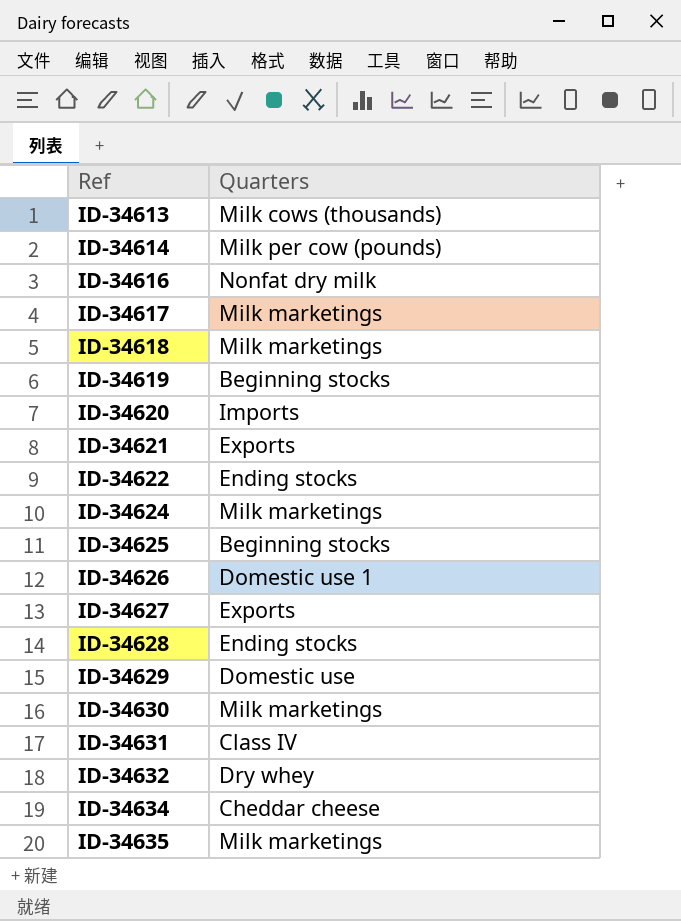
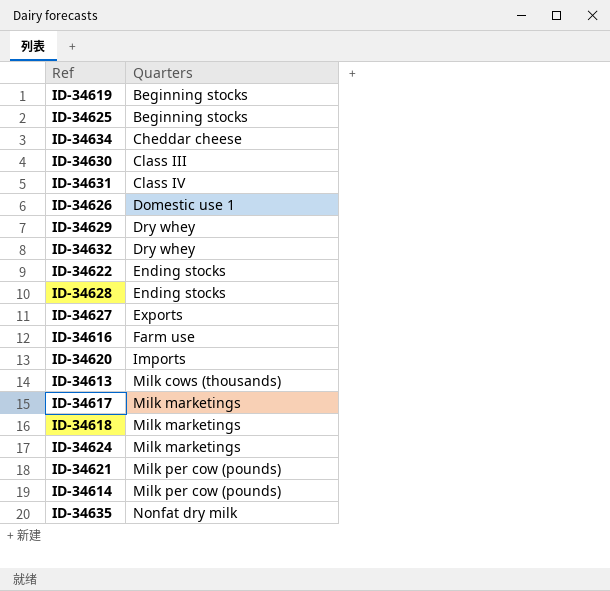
row order: Ref ascending -> Quarters ascending
ID-34630 | Quarters: Milk marketings -> Class III
ID-34629 | Quarters: Domestic use -> Dry whey
ID-34616 | Quarters: Nonfat dry milk -> Farm use
ID-34621 | Quarters: Exports -> Milk per cow (pounds)
ID-34635 | Quarters: Milk marketings -> Nonfat dry milk

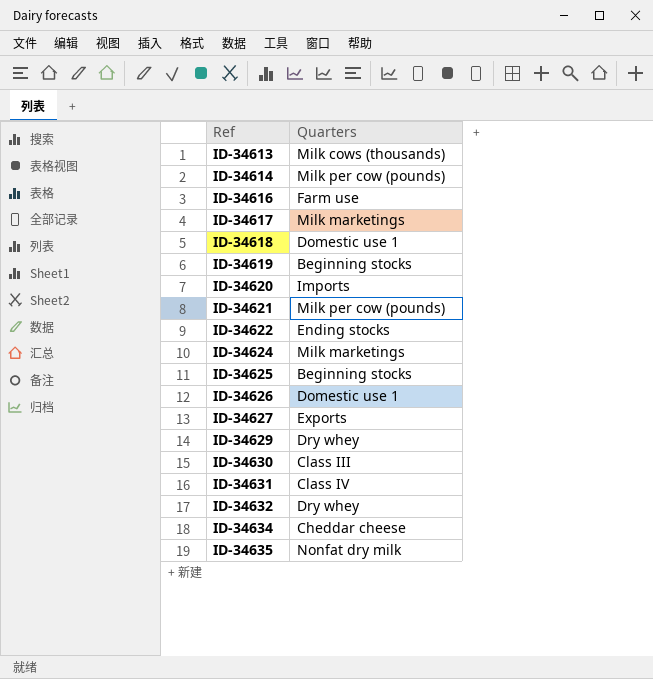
row order: Quarters ascending -> Ref ascending
row ID-34628: Ending stocks -> none
ID-34618 | Quarters: Milk marketings -> Domestic use 1

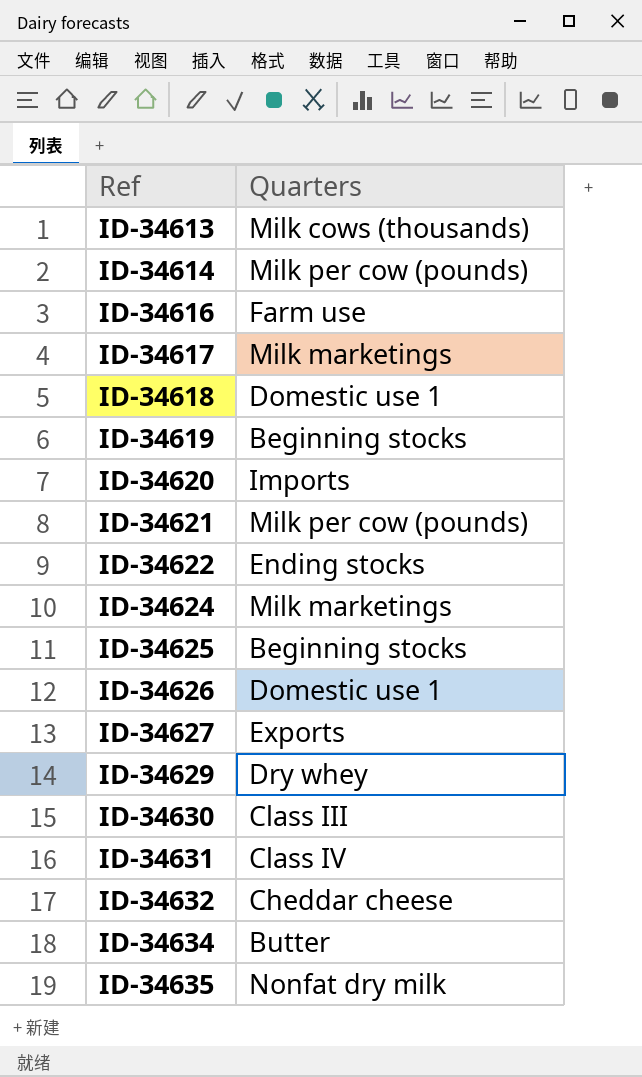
ID-34632 | Quarters: Dry whey -> Cheddar cheese
ID-34634 | Quarters: Cheddar cheese -> Butter

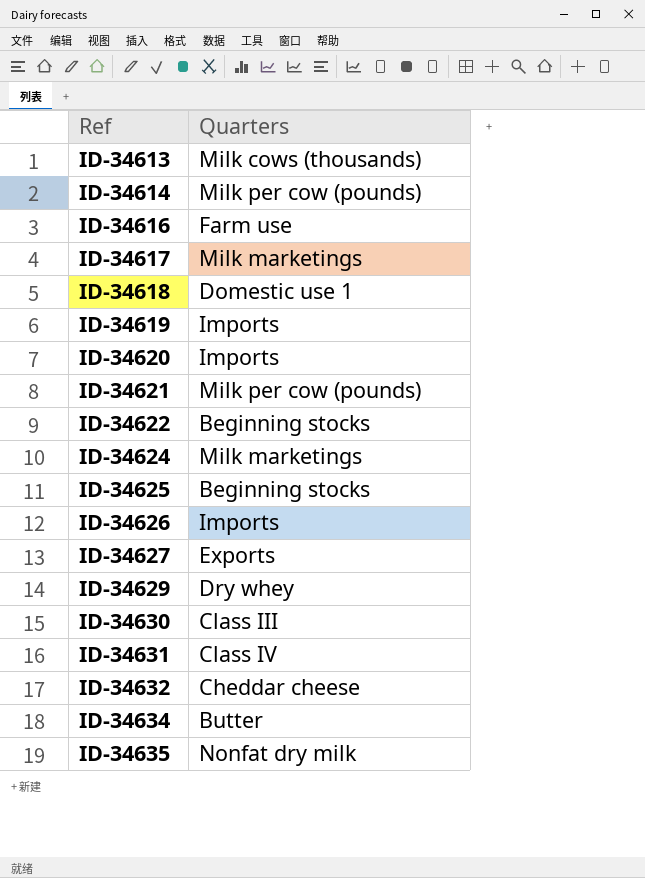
ID-34619 | Quarters: Beginning stocks -> Imports
ID-34622 | Quarters: Ending stocks -> Beginning stocks
ID-34626 | Quarters: Domestic use 1 -> Imports

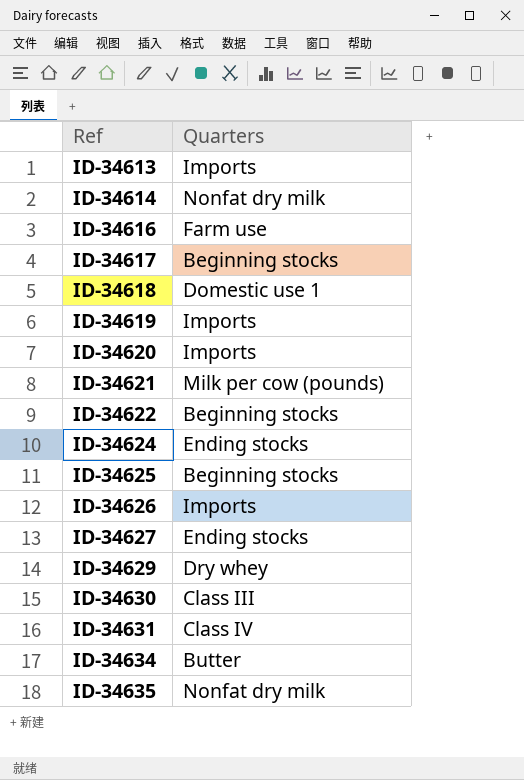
row ID-34632: Cheddar cheese -> none
ID-34613 | Quarters: Milk cows (thousands) -> Imports
ID-34614 | Quarters: Milk per cow (pounds) -> Nonfat dry milk
ID-34617 | Quarters: Milk marketings -> Beginning stocks
ID-34624 | Quarters: Milk marketings -> Ending stocks
ID-34627 | Quarters: Exports -> Ending stocks

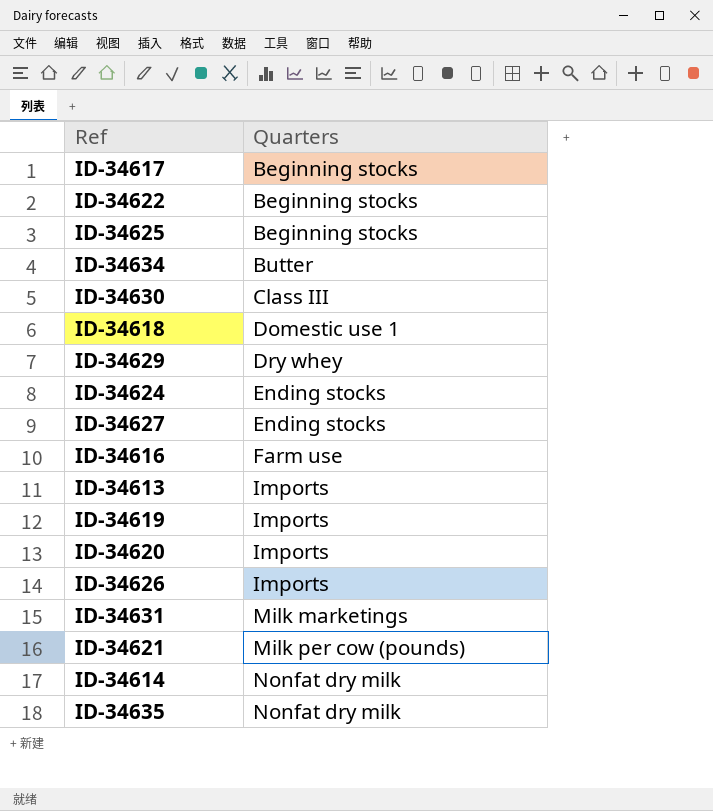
row order: Ref ascending -> Quarters ascending
ID-34631 | Quarters: Class IV -> Milk marketings

